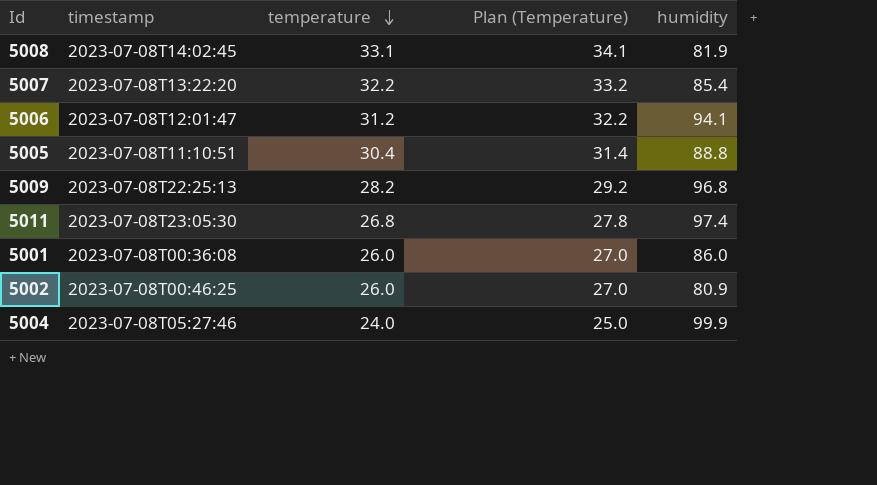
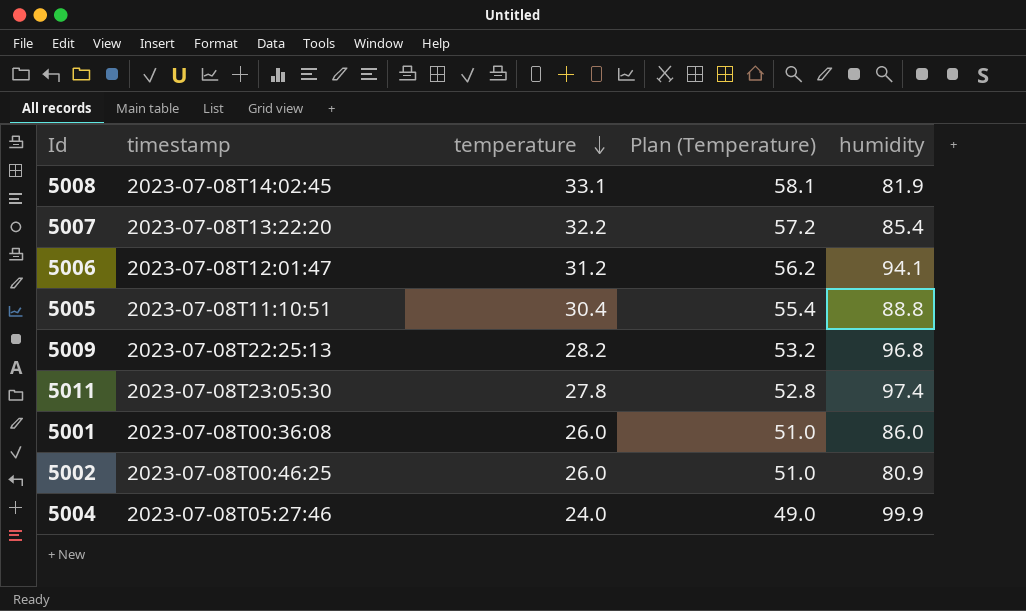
column Plan (Temperature) | formula: [temperature] + 1 -> [temperature] + 25
5011 | temperature: 26.8 -> 27.8

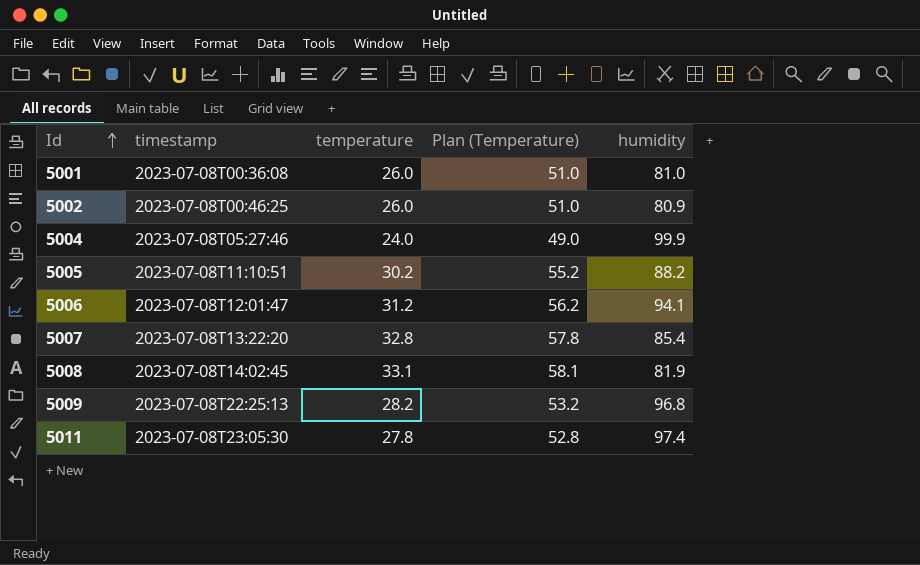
row order: temperature descending -> Id ascending
5001 | humidity: 86.0 -> 81.0
5005 | temperature: 30.4 -> 30.2
5005 | Plan (Temperature): 55.4 -> 55.2
5005 | humidity: 88.8 -> 88.2
5007 | temperature: 32.2 -> 32.8
5007 | Plan (Temperature): 57.2 -> 57.8

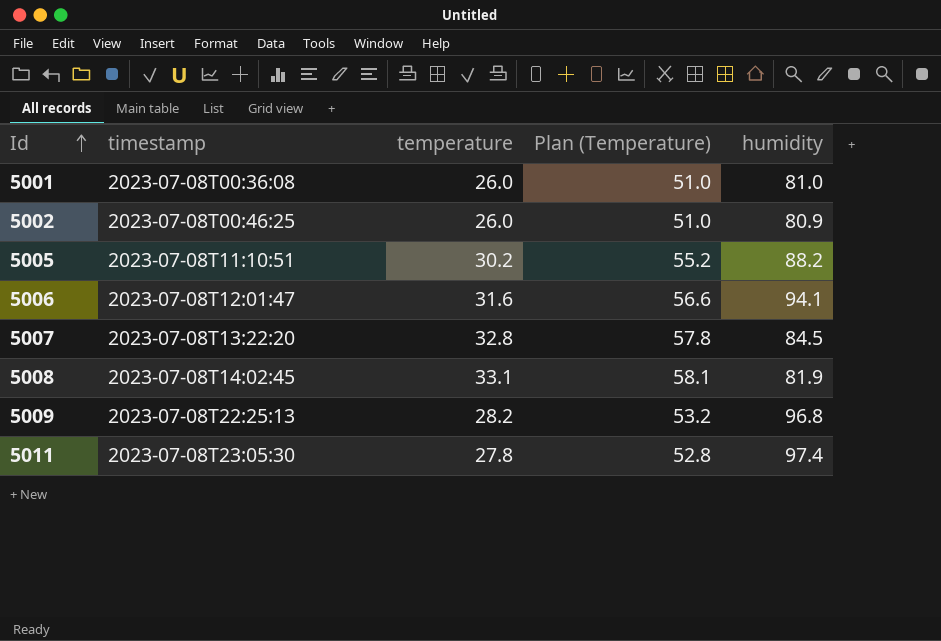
row 5004: 2023-07-08T05:27:46 | 24.0 | 49.0 | 99.9 -> none
5006 | temperature: 31.2 -> 31.6
5006 | Plan (Temperature): 56.2 -> 56.6
5007 | humidity: 85.4 -> 84.5

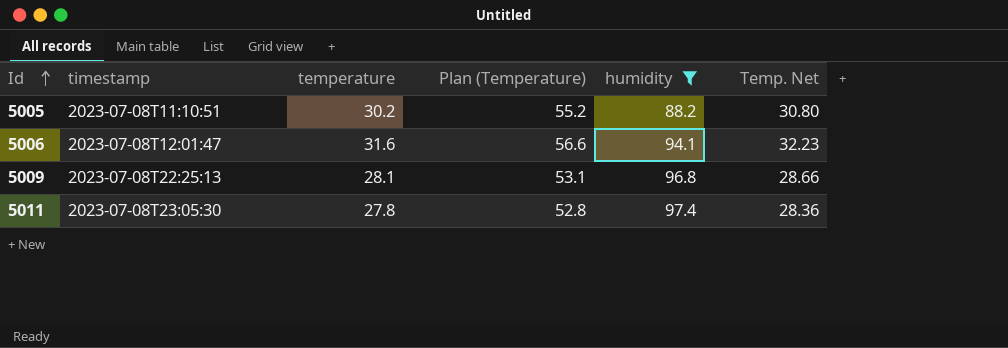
filter: none -> humidity >= 88.2
column Temp. Net | formula: none -> [temperature] * 1.02
5009 | temperature: 28.2 -> 28.1
5009 | Plan (Temperature): 53.2 -> 53.1

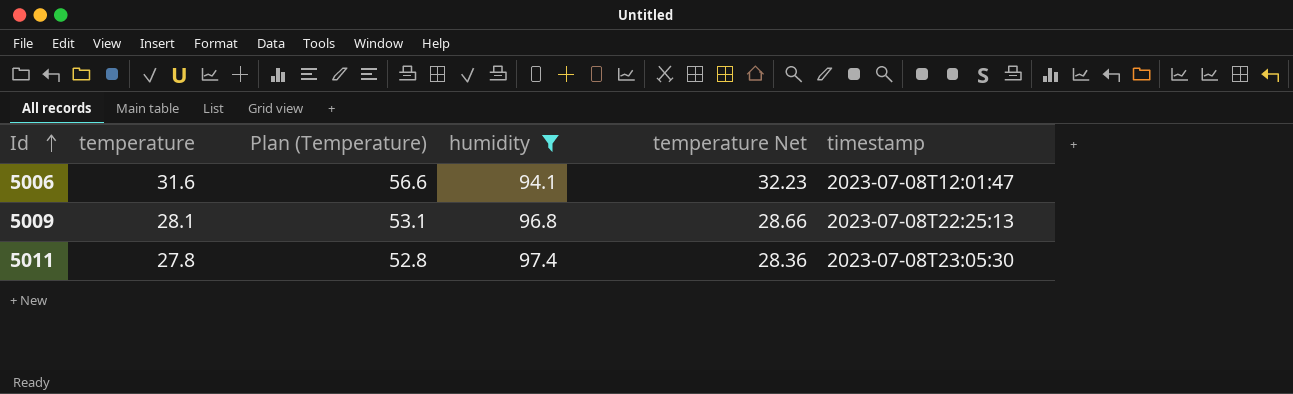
column name: Temp. Net -> temperature Net
column timestamp | position: 2 -> 6
row 5005: 2023-07-08T11:10:51 | 30.2 | 55.2 | 88.2 | 30.80 -> none

